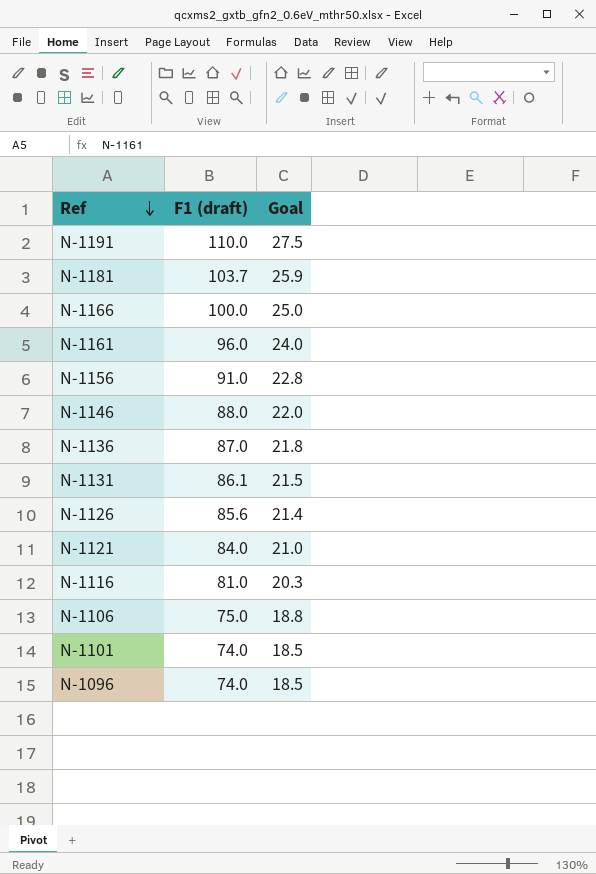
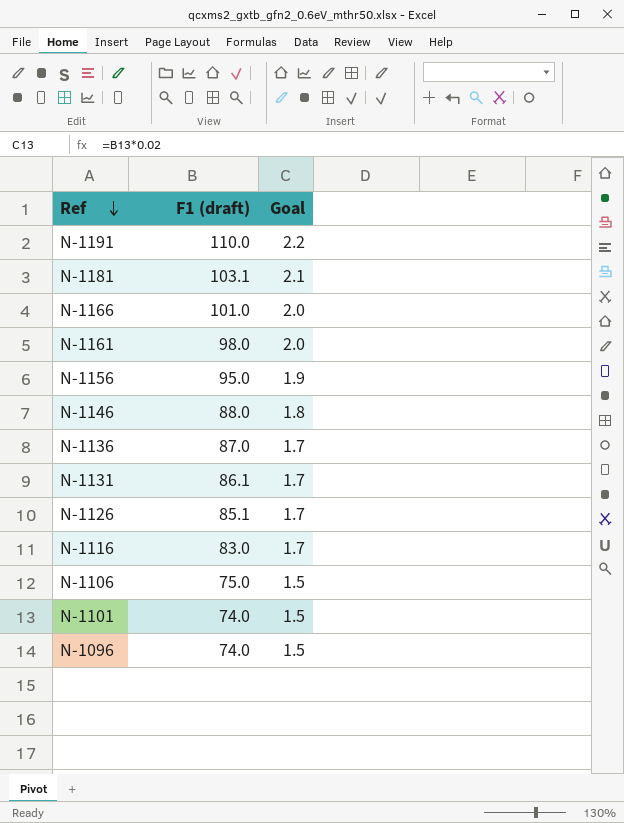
column Goal | formula: [F1 (draft)] * 0.25 -> [F1 (draft)] * 0.02
row N-1121: 84.0 | 21.0 -> none
N-1181 | F1 (draft): 103.7 -> 103.1
N-1166 | F1 (draft): 100.0 -> 101.0
N-1161 | F1 (draft): 96.0 -> 98.0
N-1156 | F1 (draft): 91.0 -> 95.0
N-1126 | F1 (draft): 85.6 -> 85.1
N-1116 | F1 (draft): 81.0 -> 83.0

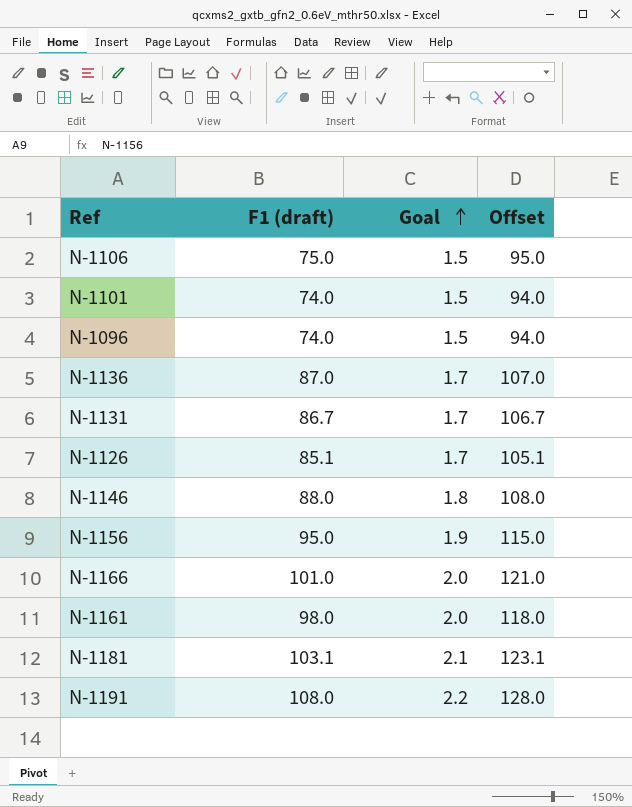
row order: Ref descending -> Goal ascending
column Offset | formula: none -> [F1 (draft)] + 20
row N-1116: 83.0 | 1.7 -> none
N-1131 | F1 (draft): 86.1 -> 86.7
N-1191 | F1 (draft): 110.0 -> 108.0

